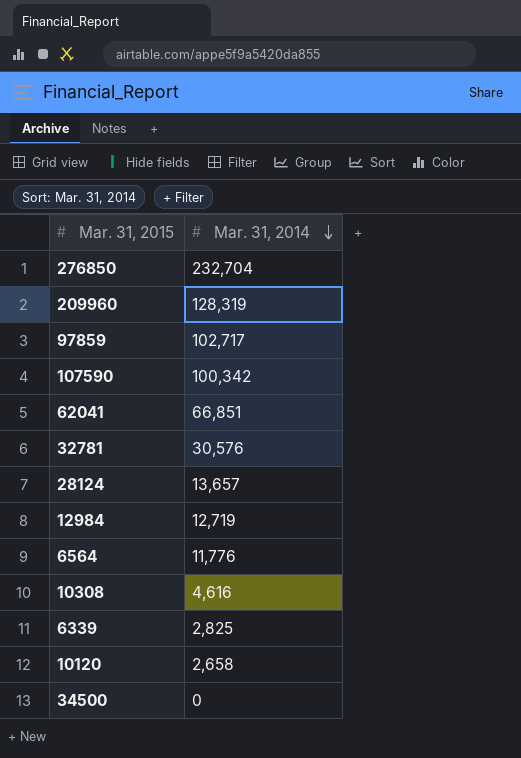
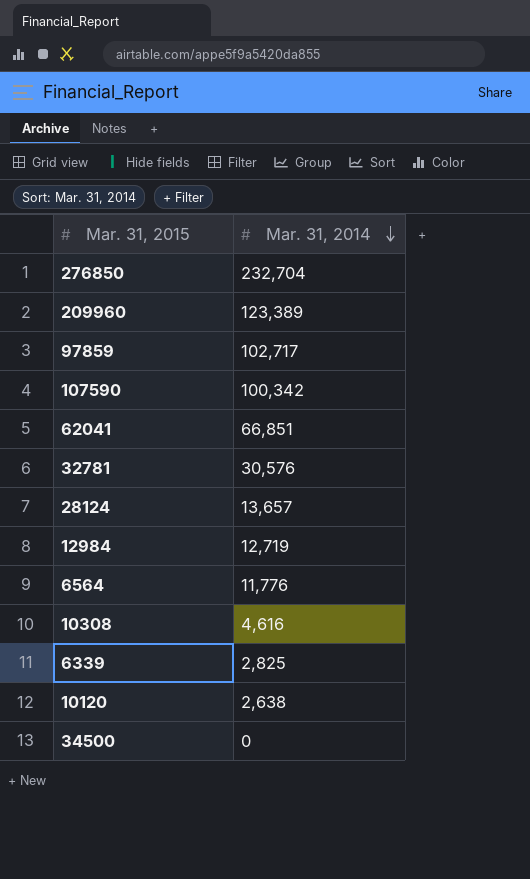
209960 | Mar. 31, 2014: 128,319 -> 123,389
10120 | Mar. 31, 2014: 2,658 -> 2,638

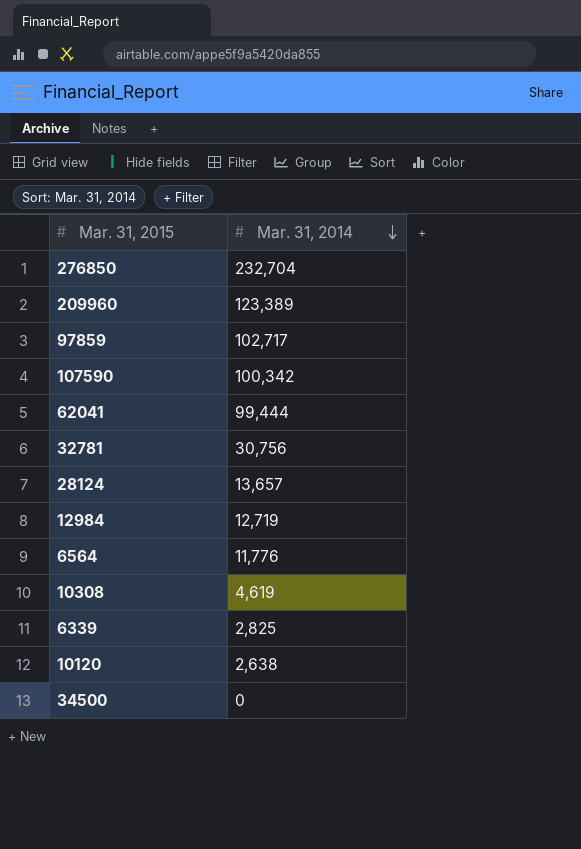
62041 | Mar. 31, 2014: 66,851 -> 99,444
32781 | Mar. 31, 2014: 30,576 -> 30,756
10308 | Mar. 31, 2014: 4,616 -> 4,619

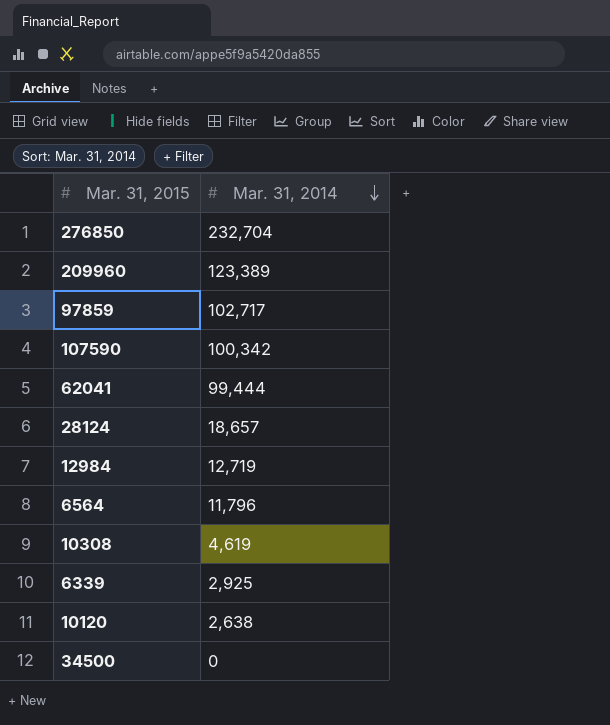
row 32781: 30,756 -> none
28124 | Mar. 31, 2014: 13,657 -> 18,657
6564 | Mar. 31, 2014: 11,776 -> 11,796
6339 | Mar. 31, 2014: 2,825 -> 2,925

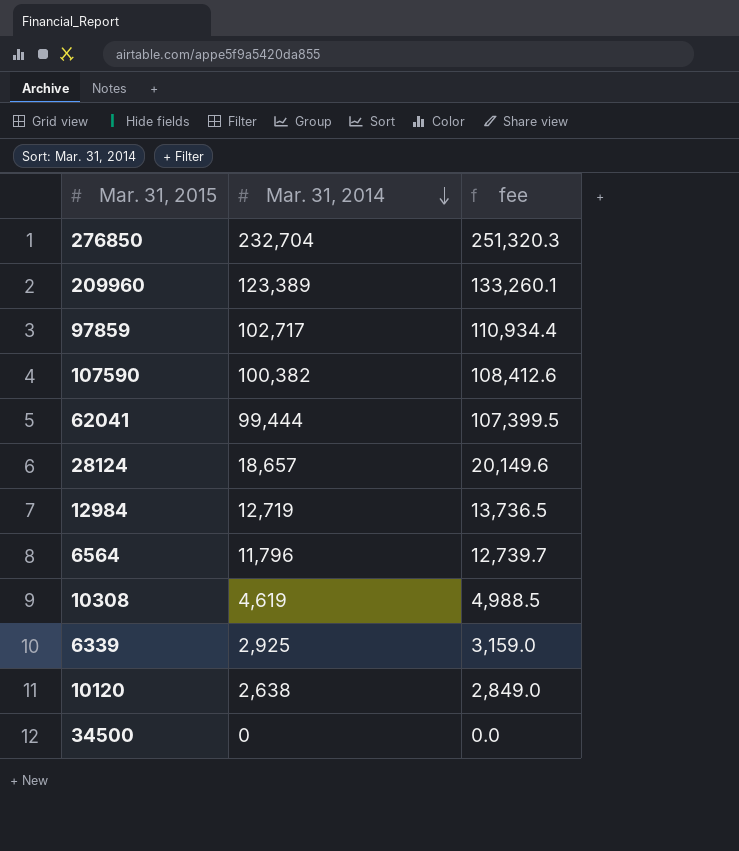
column fee | formula: none -> [Mar. 31, 2014] * 1.08
107590 | Mar. 31, 2014: 100,342 -> 100,382

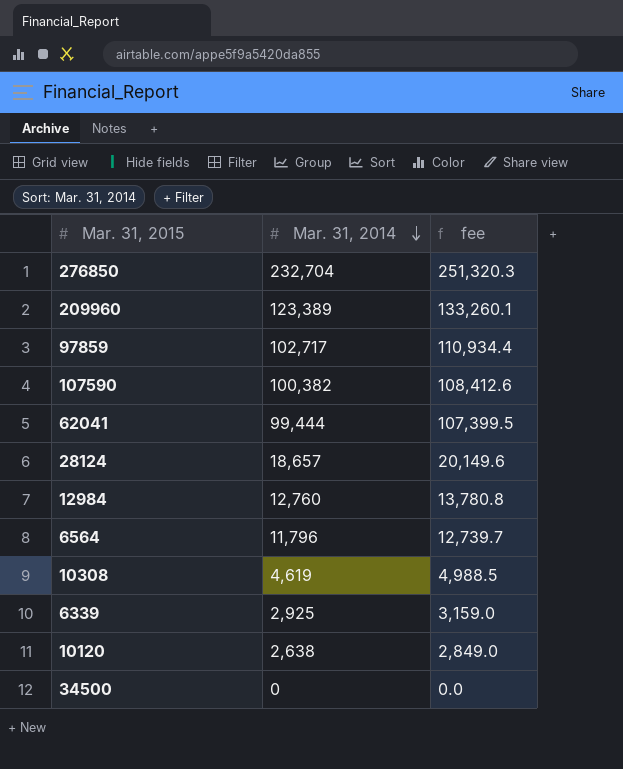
12984 | Mar. 31, 2014: 12,719 -> 12,760
12984 | fee: 13,736.5 -> 13,780.8

